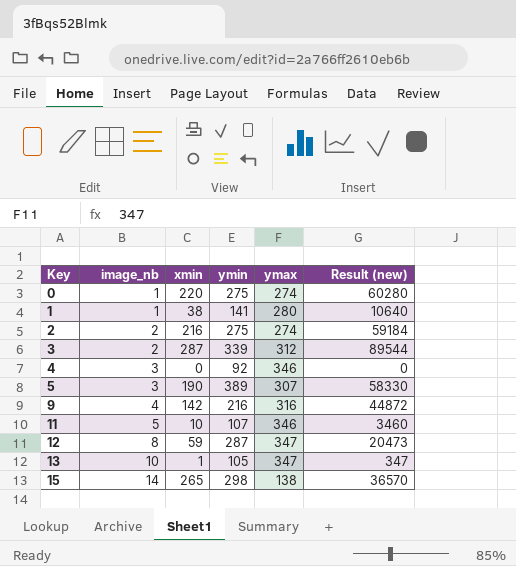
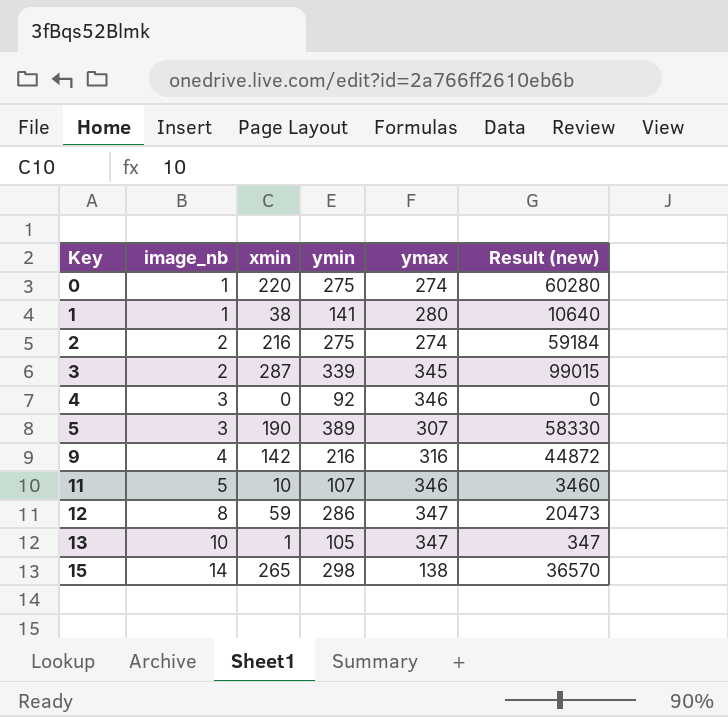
3 | ymax: 312 -> 345
3 | Result (new): 89544 -> 99015
12 | ymin: 287 -> 286

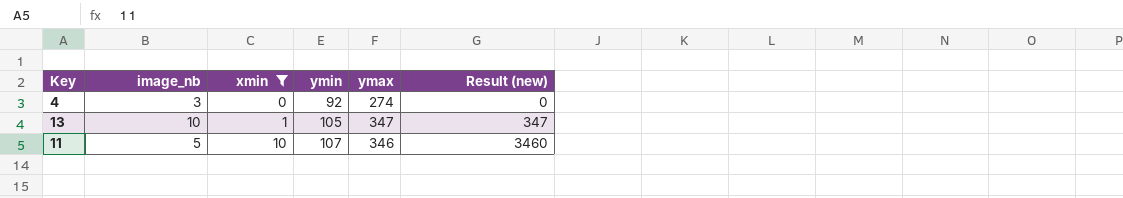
filter: none -> xmin <= 10
row order: Key ascending -> xmin ascending
4 | ymax: 346 -> 274

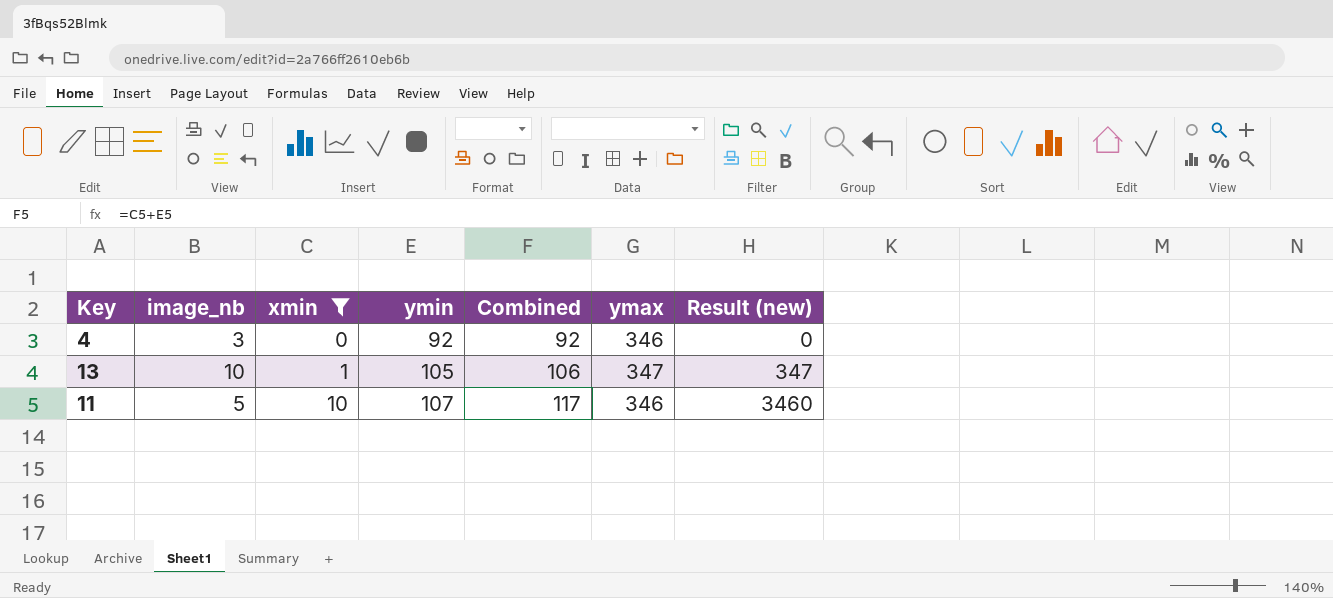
column Combined | formula: none -> [xmin] + [ymin]
4 | ymax: 274 -> 346

